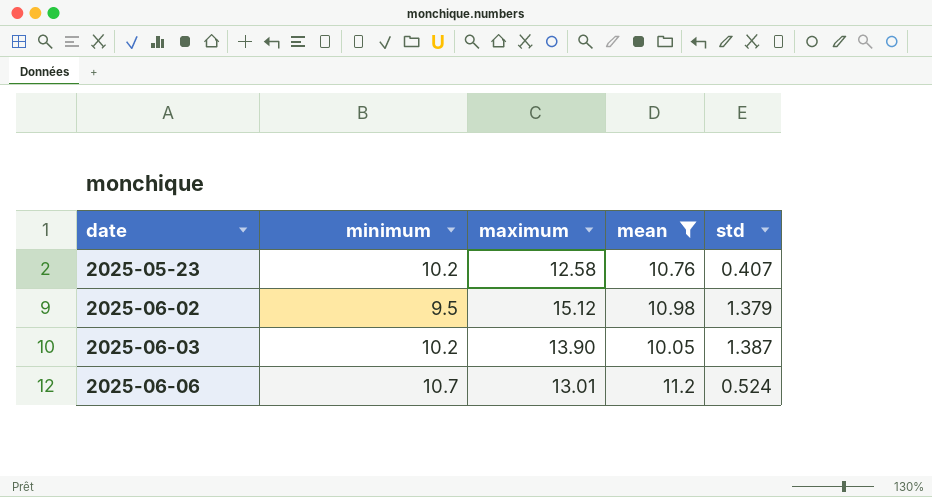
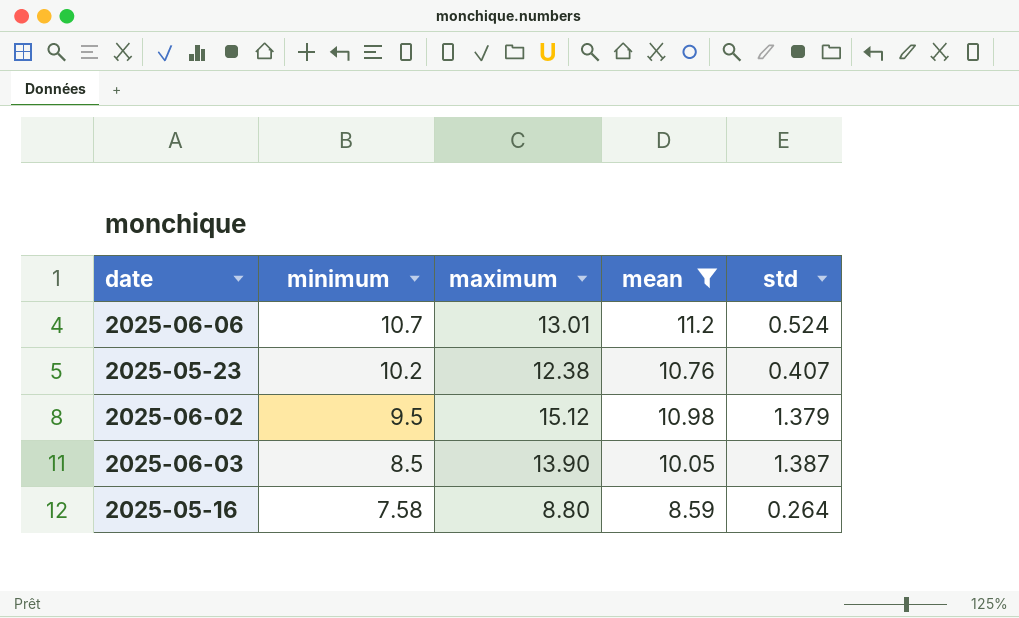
row order: date ascending -> minimum descending
2025-05-23 | maximum: 12.58 -> 12.38
2025-06-03 | minimum: 10.2 -> 8.5
row 2025-05-16: none -> 7.58 | 8.80 | 8.59 | 0.264

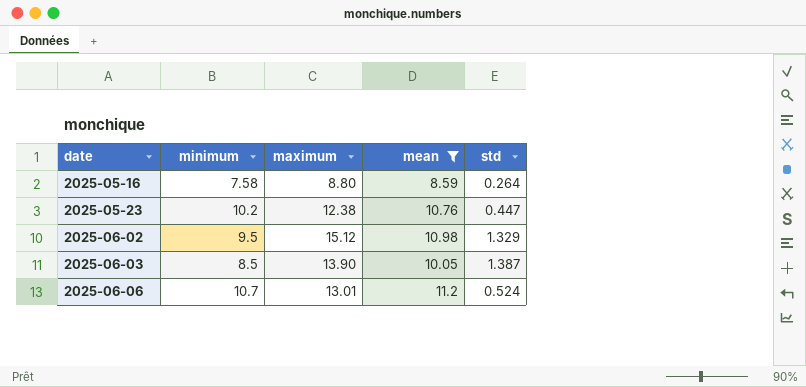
row order: minimum descending -> date ascending
2025-05-23 | std: 0.407 -> 0.447
2025-06-02 | std: 1.379 -> 1.329

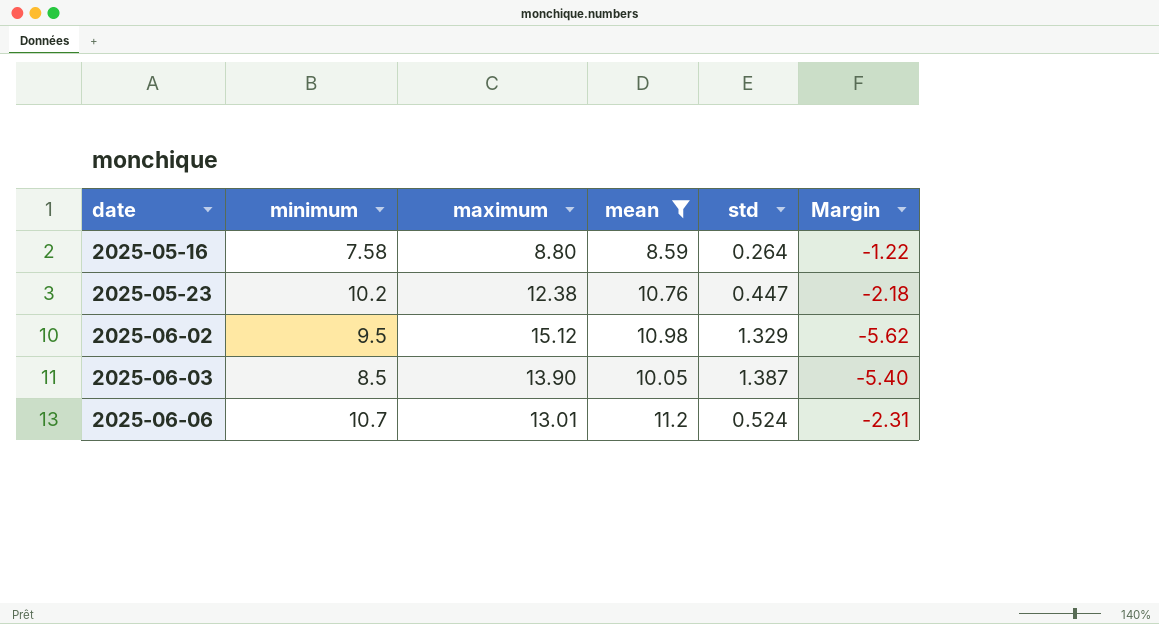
column Margin | formula: none -> [minimum] - [maximum]

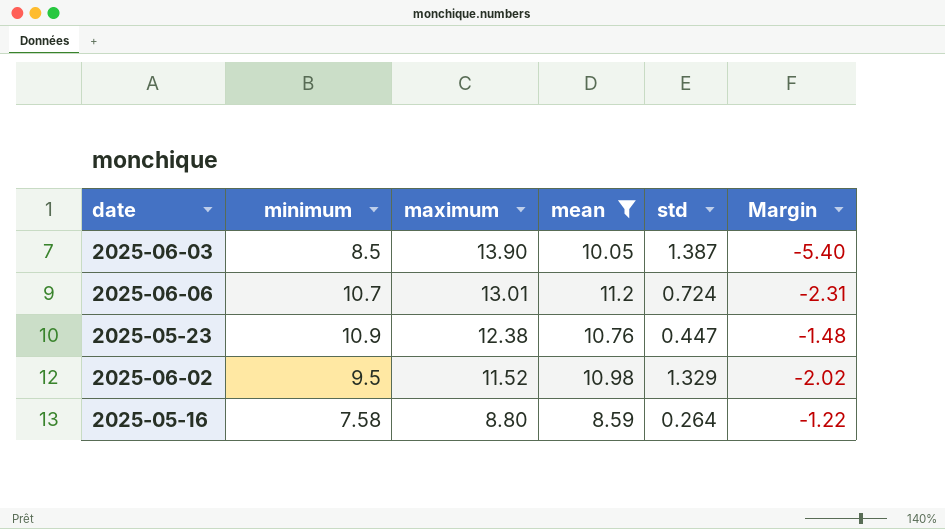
row order: date ascending -> maximum descending
2025-06-06 | std: 0.524 -> 0.724
2025-05-23 | minimum: 10.2 -> 10.9
2025-05-23 | Margin: -2.18 -> -1.48
2025-06-02 | maximum: 15.12 -> 11.52
2025-06-02 | Margin: -5.62 -> -2.02

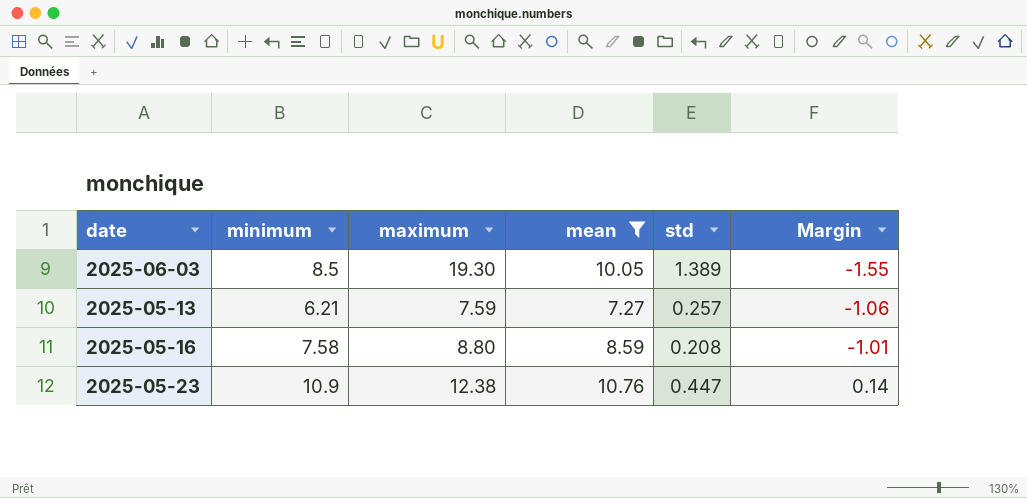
row order: maximum descending -> Margin ascending
column Margin | formula: [minimum] - [maximum] -> [minimum] - [mean]
row 2025-06-06: 10.7 | 13.01 | 11.2 | 0.724 | -2.31 -> none
row 2025-06-02: 9.5 | 11.52 | 10.98 | 1.329 | -2.02 -> none
2025-06-03 | maximum: 13.90 -> 19.30
2025-06-03 | std: 1.387 -> 1.389
row 2025-05-13: none -> 6.21 | 7.59 | 7.27 | 0.257 | -1.06
2025-05-16 | std: 0.264 -> 0.208

